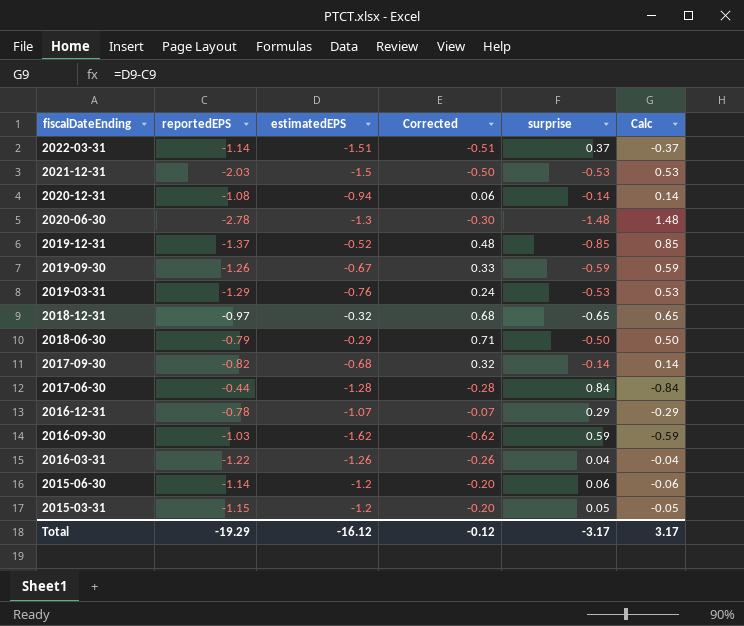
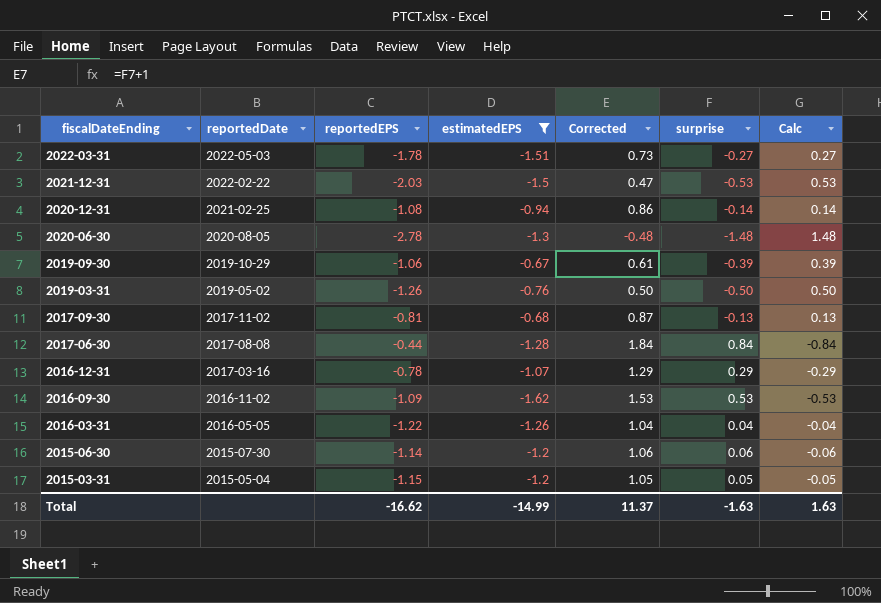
filter: none -> estimatedEPS <= -0.67
column reportedDate | position: none -> 2
column Corrected | formula: [estimatedEPS] + 1 -> [surprise] + 1
2022-03-31 | reportedEPS: -1.14 -> -1.78
2022-03-31 | surprise: 0.37 -> -0.27
2022-03-31 | Calc: -0.37 -> 0.27
2019-09-30 | reportedEPS: -1.26 -> -1.06
2019-09-30 | surprise: -0.59 -> -0.39
2019-09-30 | Calc: 0.59 -> 0.39
2019-03-31 | reportedEPS: -1.29 -> -1.26
2019-03-31 | surprise: -0.53 -> -0.50
2019-03-31 | Calc: 0.53 -> 0.50
2017-09-30 | reportedEPS: -0.82 -> -0.81
2017-09-30 | surprise: -0.14 -> -0.13
2017-09-30 | Calc: 0.14 -> 0.13
2016-09-30 | reportedEPS: -1.03 -> -1.09
2016-09-30 | surprise: 0.59 -> 0.53
2016-09-30 | Calc: -0.59 -> -0.53
Total | reportedEPS: -19.29 -> -16.62
Total | estimatedEPS: -16.12 -> -14.99
Total | Corrected: -0.12 -> 11.37
Total | surprise: -3.17 -> -1.63
Total | Calc: 3.17 -> 1.63

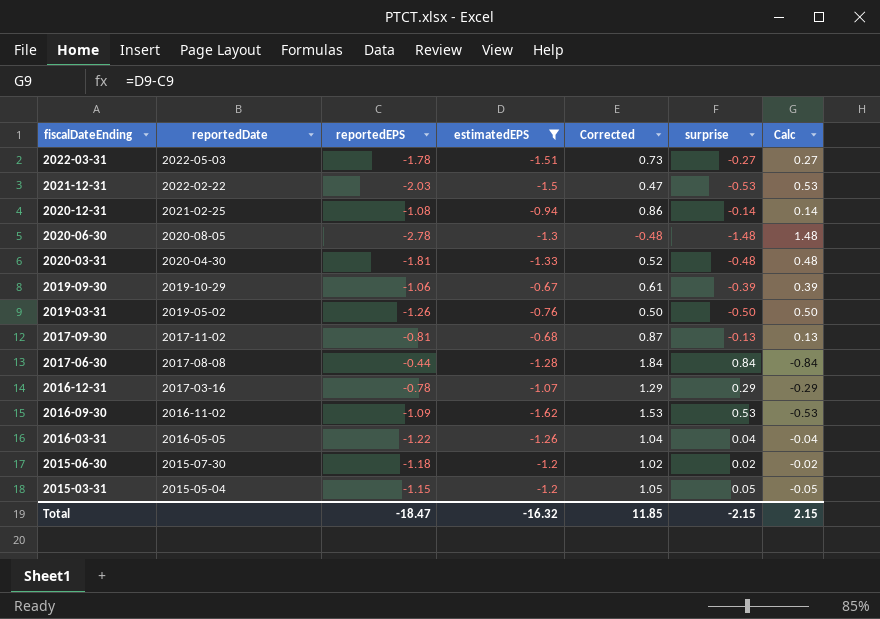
row 2020-03-31: none -> 2020-04-30 | -1.81 | -1.33 | 0.52 | -0.48 | 0.48
2015-06-30 | reportedEPS: -1.14 -> -1.18
2015-06-30 | Corrected: 1.06 -> 1.02
2015-06-30 | surprise: 0.06 -> 0.02
2015-06-30 | Calc: -0.06 -> -0.02
Total | reportedEPS: -16.62 -> -18.47
Total | estimatedEPS: -14.99 -> -16.32
Total | Corrected: 11.37 -> 11.85
Total | surprise: -1.63 -> -2.15
Total | Calc: 1.63 -> 2.15

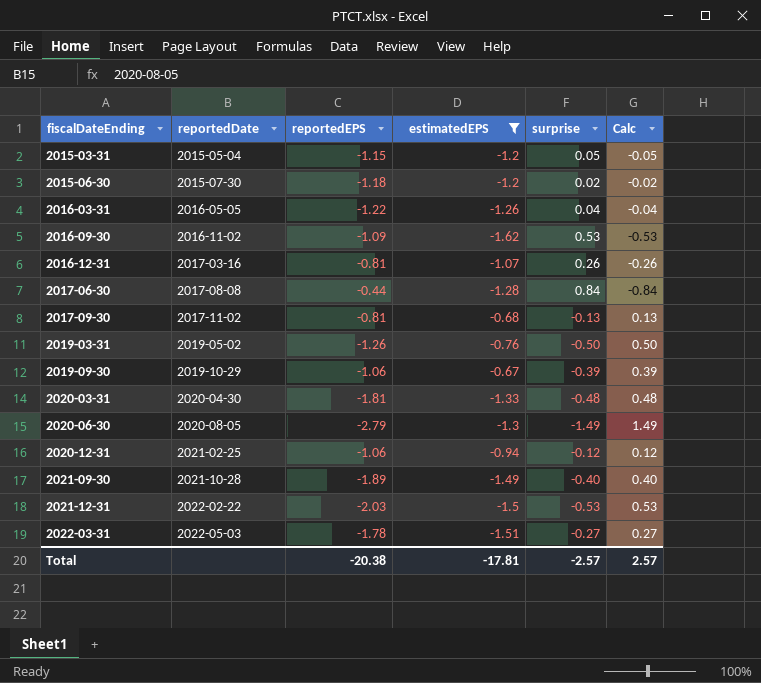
row order: fiscalDateEnding descending -> fiscalDateEnding ascending
column Corrected | formula: [surprise] + 1 -> none
2016-12-31 | reportedEPS: -0.78 -> -0.81
2016-12-31 | surprise: 0.29 -> 0.26
2016-12-31 | Calc: -0.29 -> -0.26
2020-06-30 | reportedEPS: -2.78 -> -2.79
2020-06-30 | surprise: -1.48 -> -1.49
2020-06-30 | Calc: 1.48 -> 1.49
2020-12-31 | reportedEPS: -1.08 -> -1.06
2020-12-31 | surprise: -0.14 -> -0.12
2020-12-31 | Calc: 0.14 -> 0.12
row 2021-09-30: none -> 2021-10-28 | -1.89 | -1.49 | -0.40 | 0.40
Total | reportedEPS: -18.47 -> -20.38
Total | estimatedEPS: -16.32 -> -17.81
Total | surprise: -2.15 -> -2.57
Total | Calc: 2.15 -> 2.57

